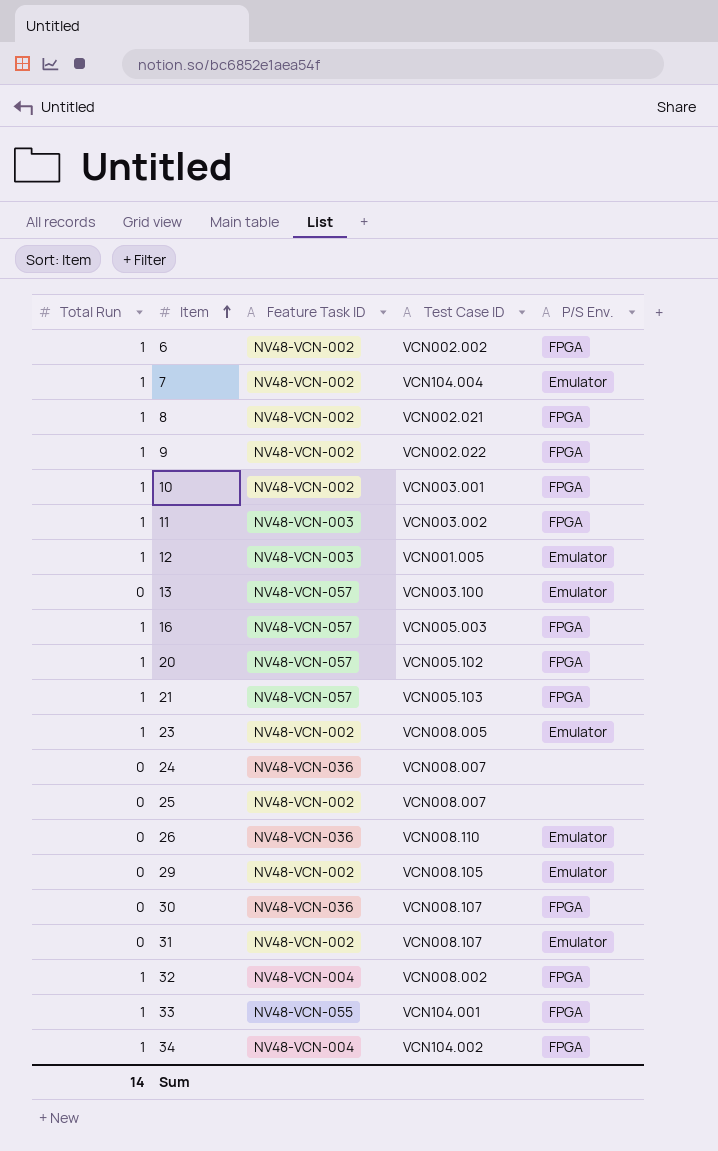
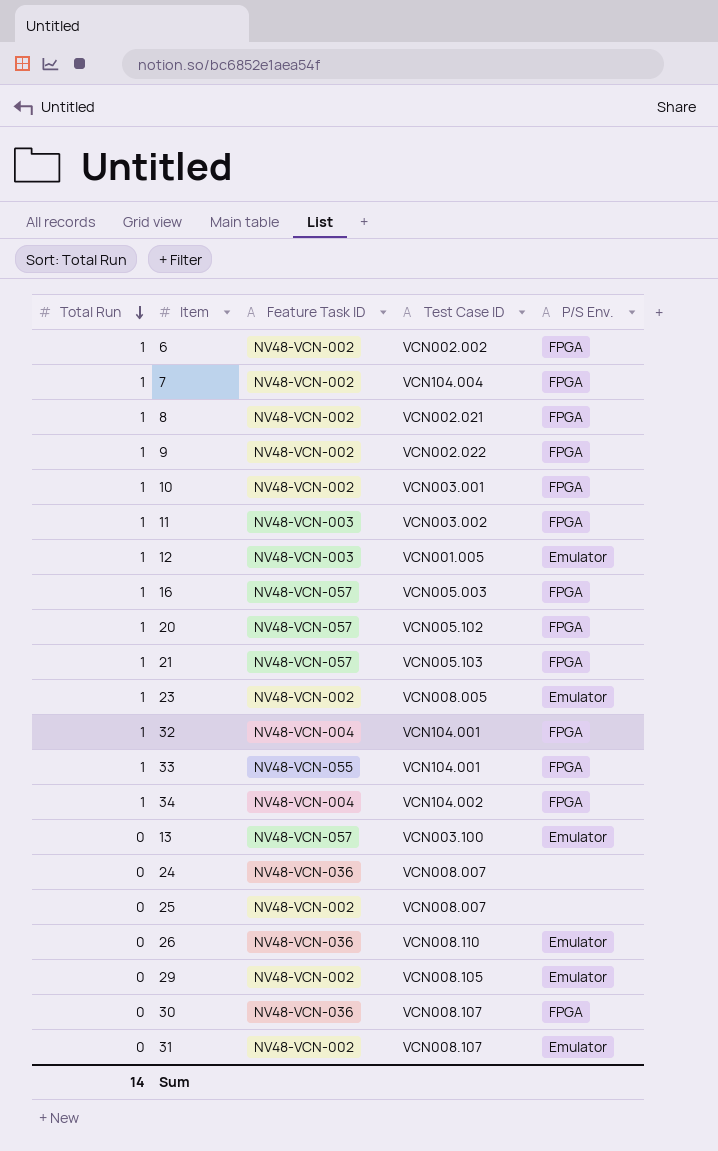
row order: Item ascending -> Total Run descending
7 | P/S Env.: Emulator -> FPGA
32 | Test Case ID: VCN008.002 -> VCN104.001

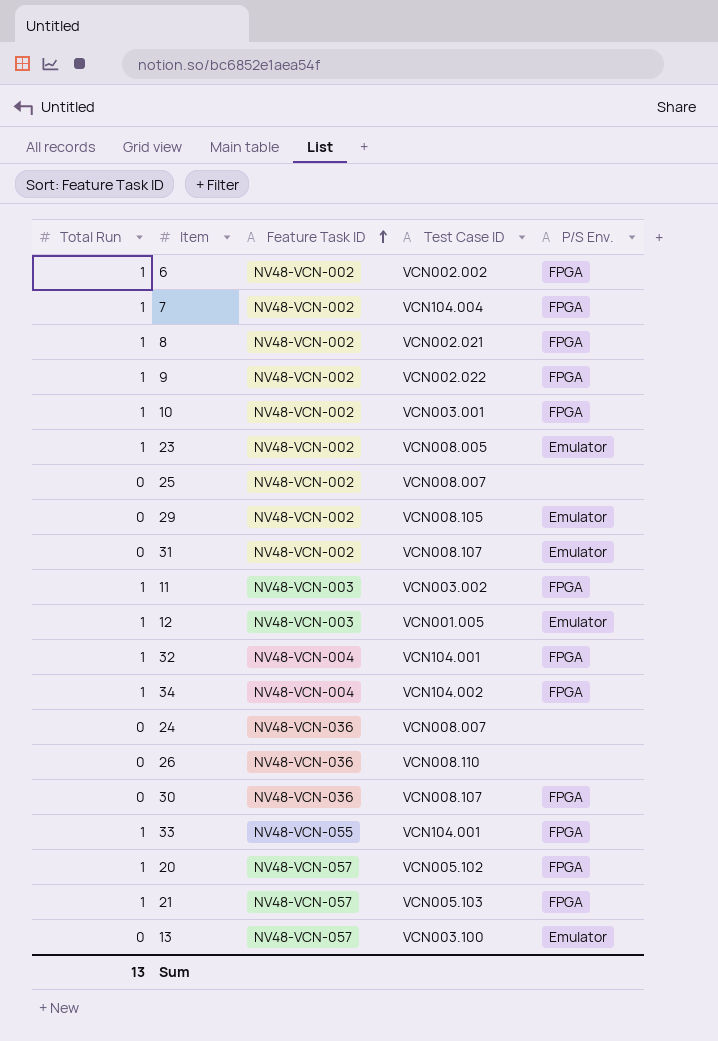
row order: Total Run descending -> Feature Task ID ascending
row 16: 1 | NV48-VCN-057 | VCN005.003 | FPGA -> none
26 | P/S Env.: Emulator -> none
Sum | Total Run: 14 -> 13

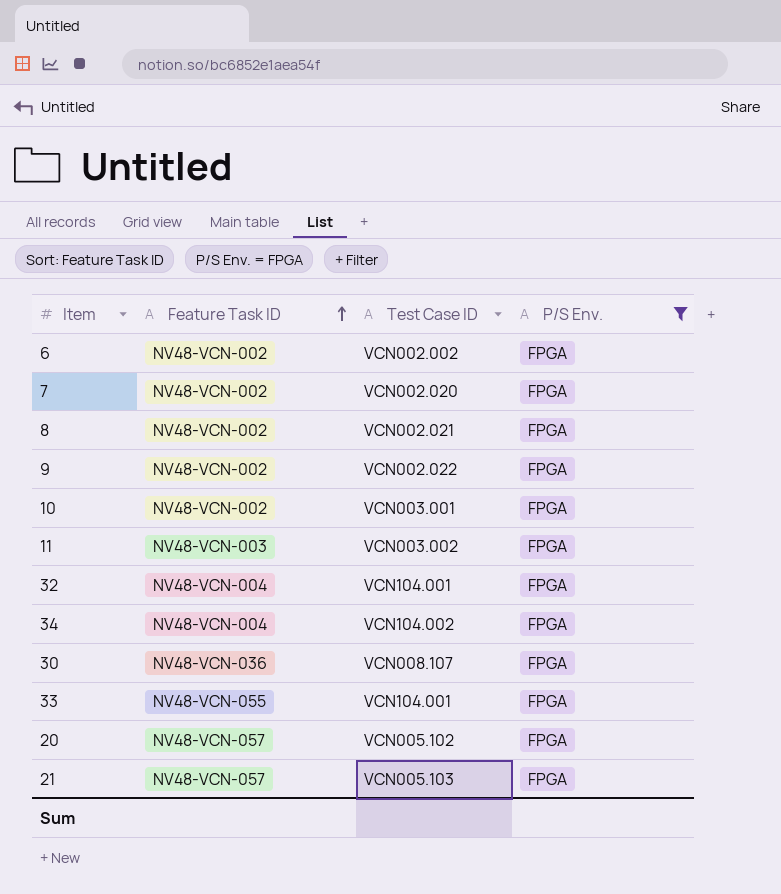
filter: none -> P/S Env. = FPGA
column Total Run | position: 1 -> none
7 | Test Case ID: VCN104.004 -> VCN002.020

